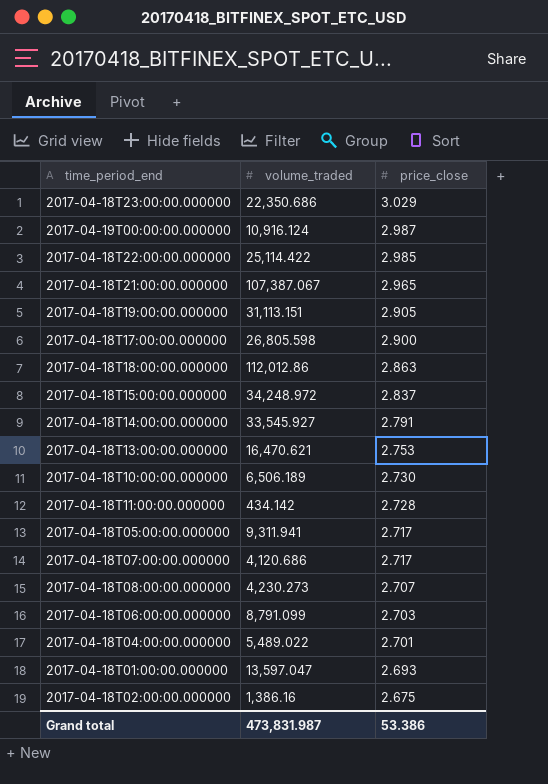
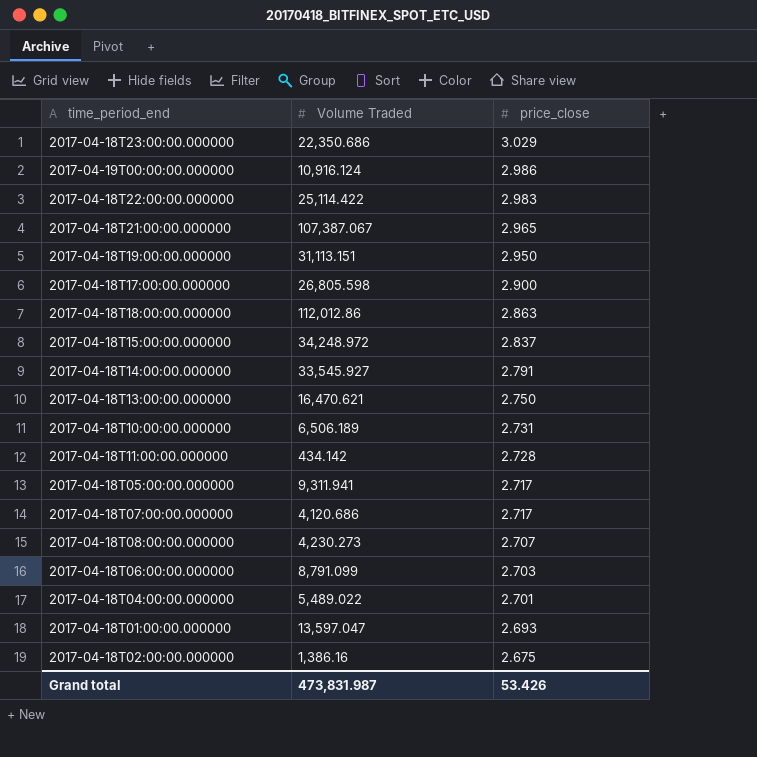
column name: volume_traded -> Volume Traded
2017-04-19T00:00:00.000000 | price_close: 2.987 -> 2.986
2017-04-18T22:00:00.000000 | price_close: 2.985 -> 2.983
2017-04-18T19:00:00.000000 | price_close: 2.905 -> 2.950
2017-04-18T13:00:00.000000 | price_close: 2.753 -> 2.750
2017-04-18T10:00:00.000000 | price_close: 2.730 -> 2.731
Grand total | price_close: 53.386 -> 53.426

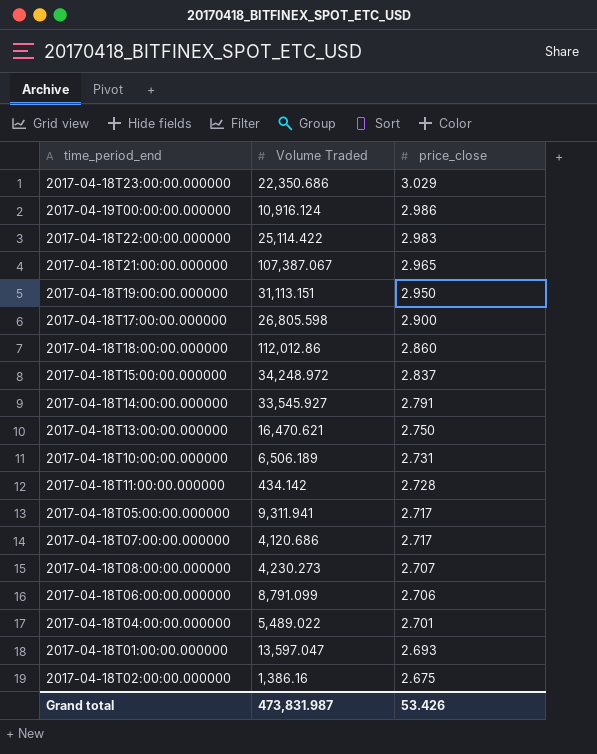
2017-04-18T18:00:00.000000 | price_close: 2.863 -> 2.860
2017-04-18T06:00:00.000000 | price_close: 2.703 -> 2.706

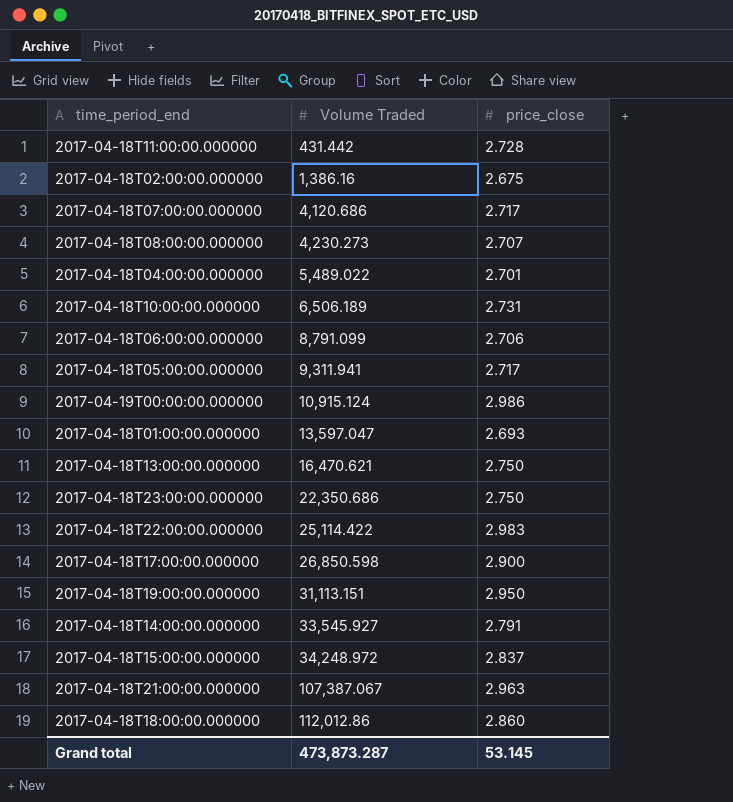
row order: price_close descending -> Volume Traded ascending
2017-04-18T11:00:00.000000 | Volume Traded: 434.142 -> 431.442
2017-04-19T00:00:00.000000 | Volume Traded: 10,916.124 -> 10,915.124
2017-04-18T23:00:00.000000 | price_close: 3.029 -> 2.750
2017-04-18T17:00:00.000000 | Volume Traded: 26,805.598 -> 26,850.598
2017-04-18T21:00:00.000000 | price_close: 2.965 -> 2.963
Grand total | Volume Traded: 473,831.987 -> 473,873.287
Grand total | price_close: 53.426 -> 53.145

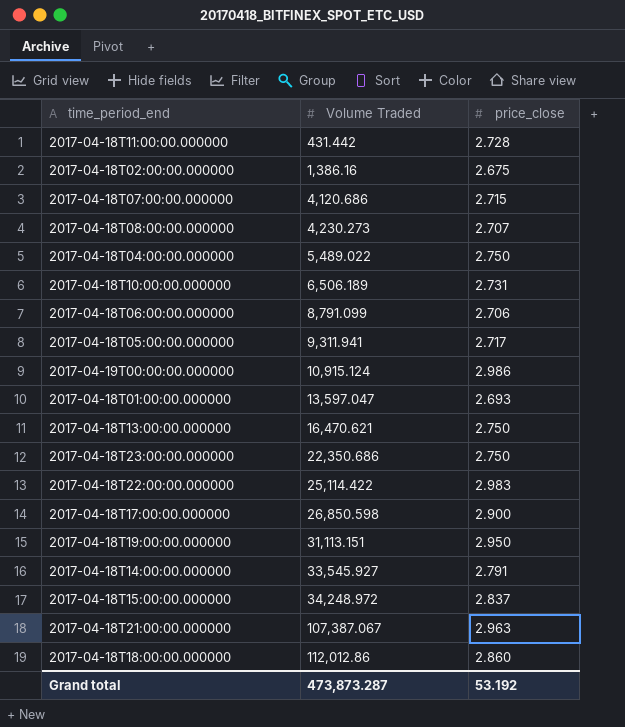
2017-04-18T07:00:00.000000 | price_close: 2.717 -> 2.715
2017-04-18T04:00:00.000000 | price_close: 2.701 -> 2.750
Grand total | price_close: 53.145 -> 53.192

